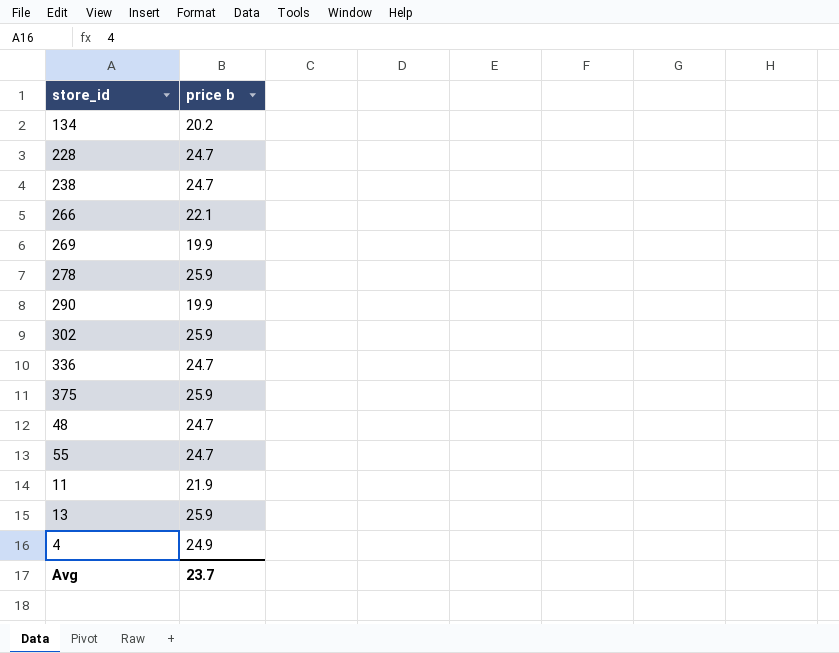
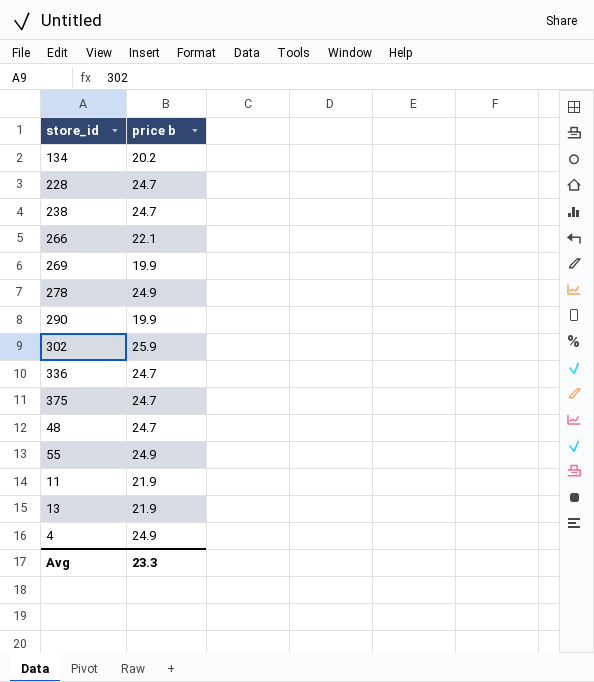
278 | price b: 25.9 -> 24.9
375 | price b: 25.9 -> 24.7
55 | price b: 24.7 -> 24.9
13 | price b: 25.9 -> 21.9
Avg | price b: 23.7 -> 23.3

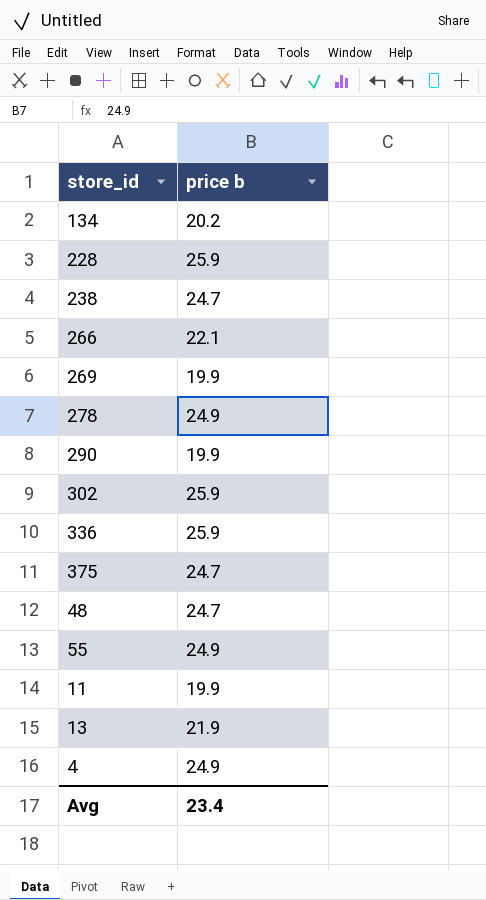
228 | price b: 24.7 -> 25.9
336 | price b: 24.7 -> 25.9
11 | price b: 21.9 -> 19.9
Avg | price b: 23.3 -> 23.4

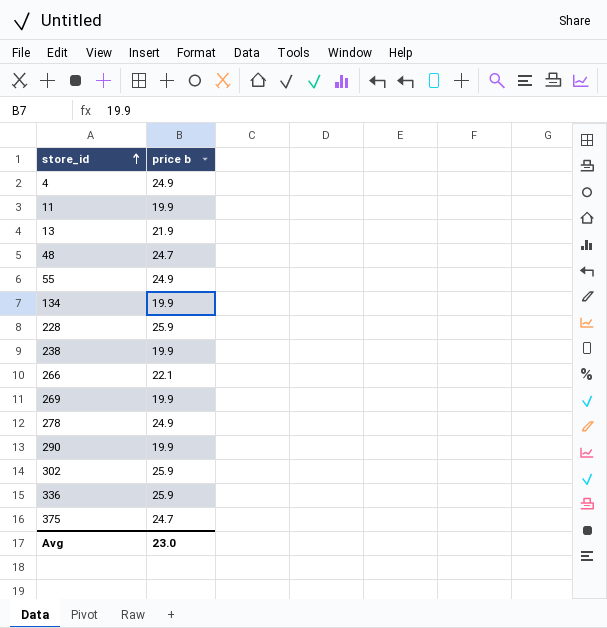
row order: none -> store_id ascending
134 | price b: 20.2 -> 19.9
238 | price b: 24.7 -> 19.9
Avg | price b: 23.4 -> 23.0

